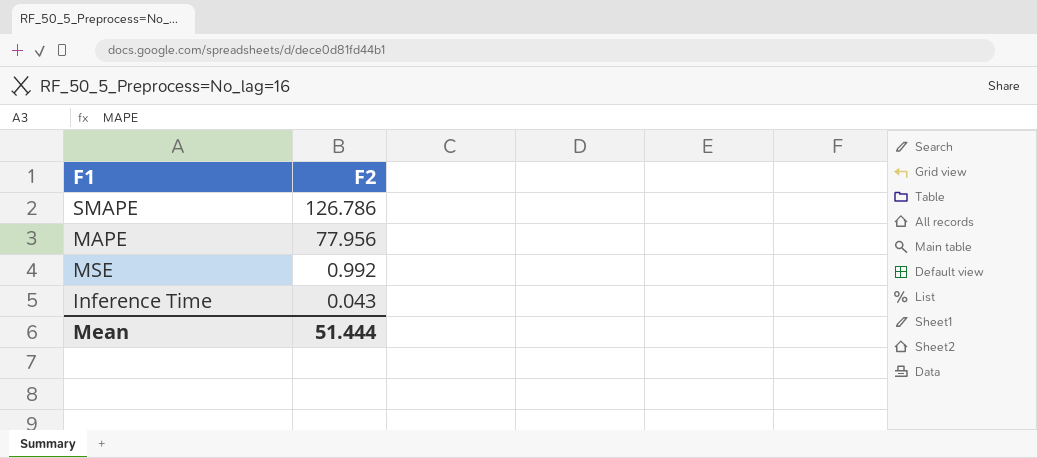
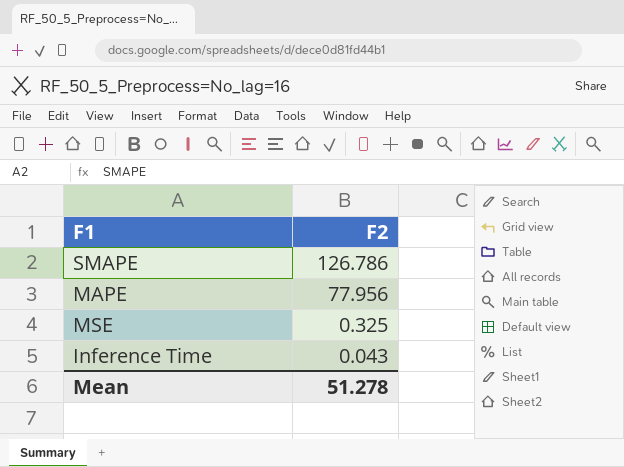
MSE | F2: 0.992 -> 0.325
Mean | F2: 51.444 -> 51.278

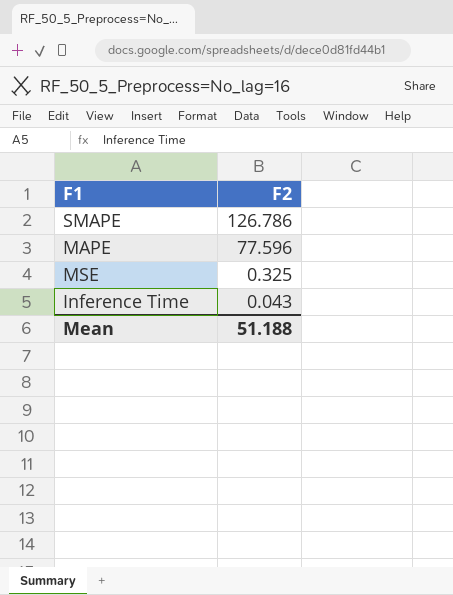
MAPE | F2: 77.956 -> 77.596
Mean | F2: 51.278 -> 51.188

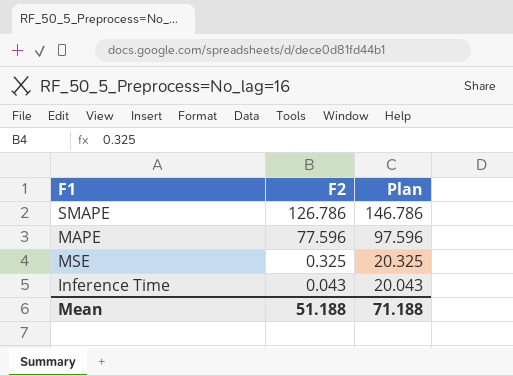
column Plan | formula: none -> [F2] + 20

